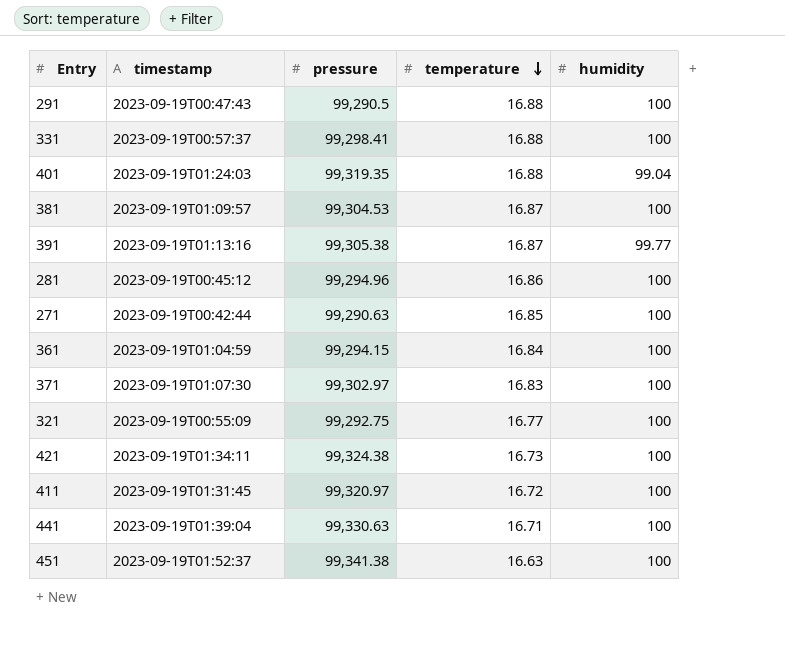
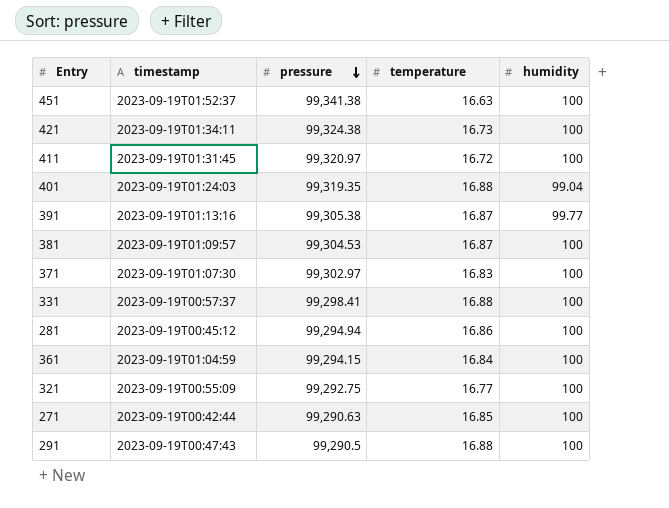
row order: temperature descending -> pressure descending
row 441: 2023-09-19T01:39:04 | 99,330.63 | 16.71 | 100 -> none
281 | pressure: 99,294.96 -> 99,294.94

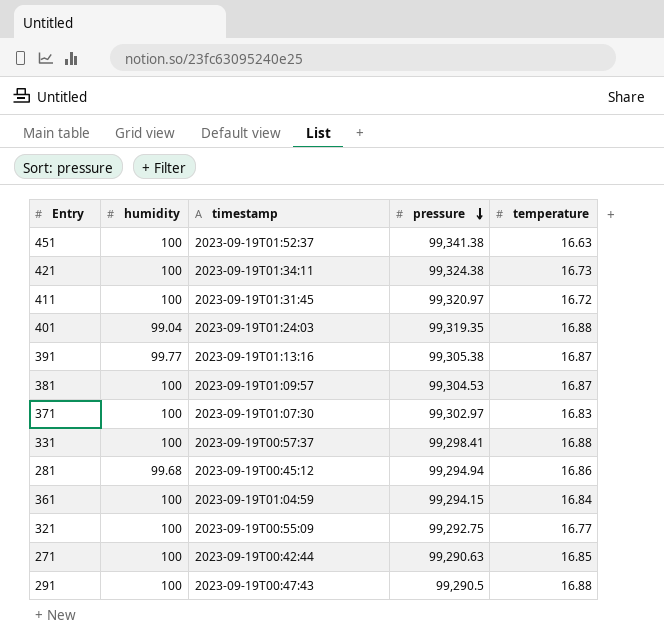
column humidity | position: 5 -> 2
281 | humidity: 100 -> 99.68

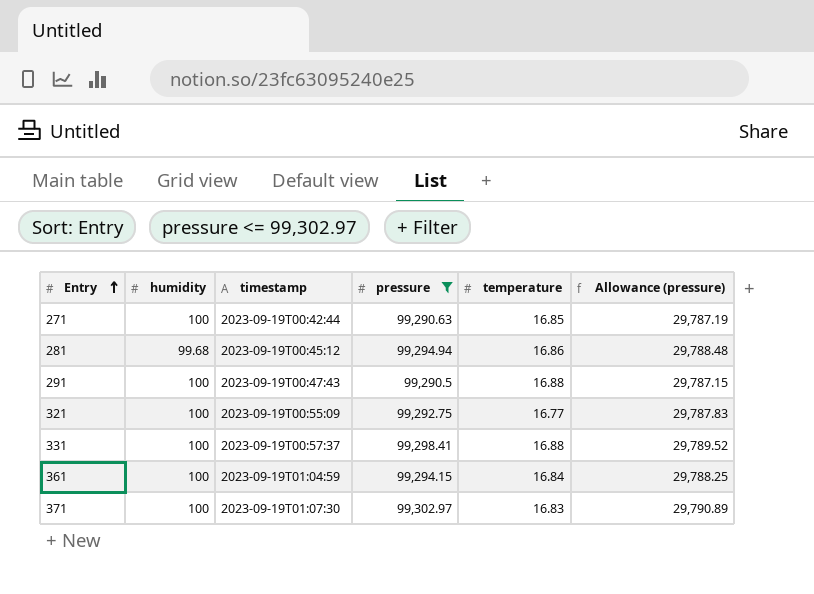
filter: none -> pressure <= 99,302.97
row order: pressure descending -> Entry ascending
column Allowance (pressure) | formula: none -> [pressure] * 0.3

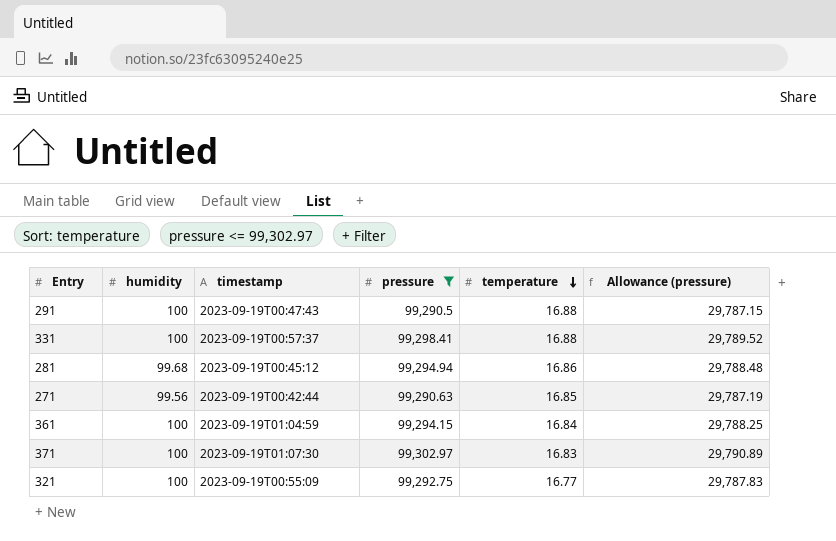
row order: Entry ascending -> temperature descending
271 | humidity: 100 -> 99.56

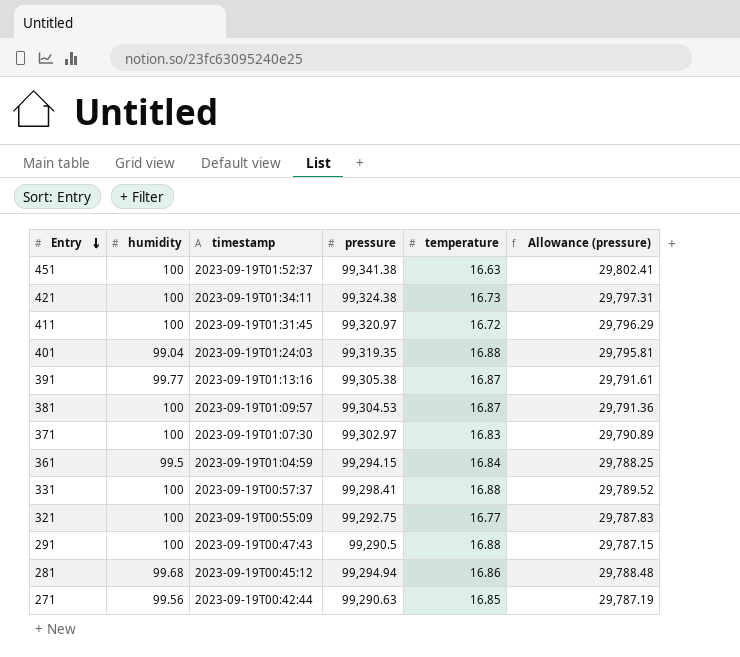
filter: pressure <= 99,302.97 -> none
row order: temperature descending -> Entry descending
361 | humidity: 100 -> 99.5

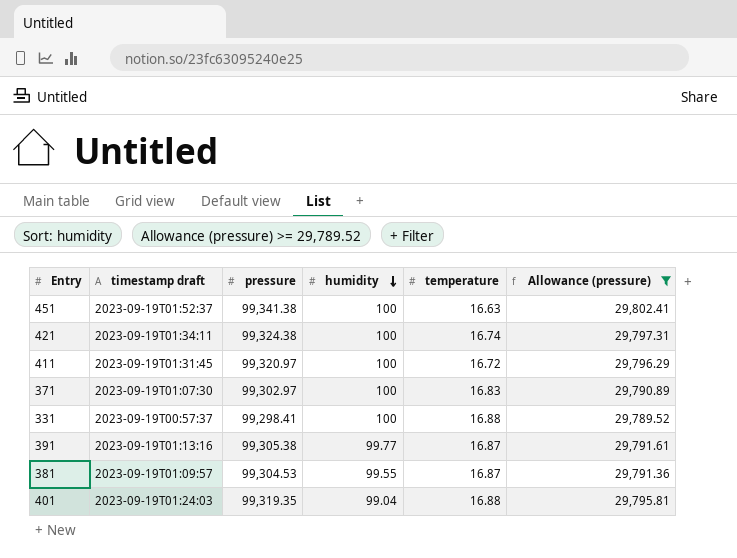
filter: none -> Allowance (pressure) >= 29,789.52
row order: Entry descending -> humidity descending
column name: timestamp -> timestamp draft
column humidity | position: 2 -> 4
421 | temperature: 16.73 -> 16.74
381 | humidity: 100 -> 99.55

